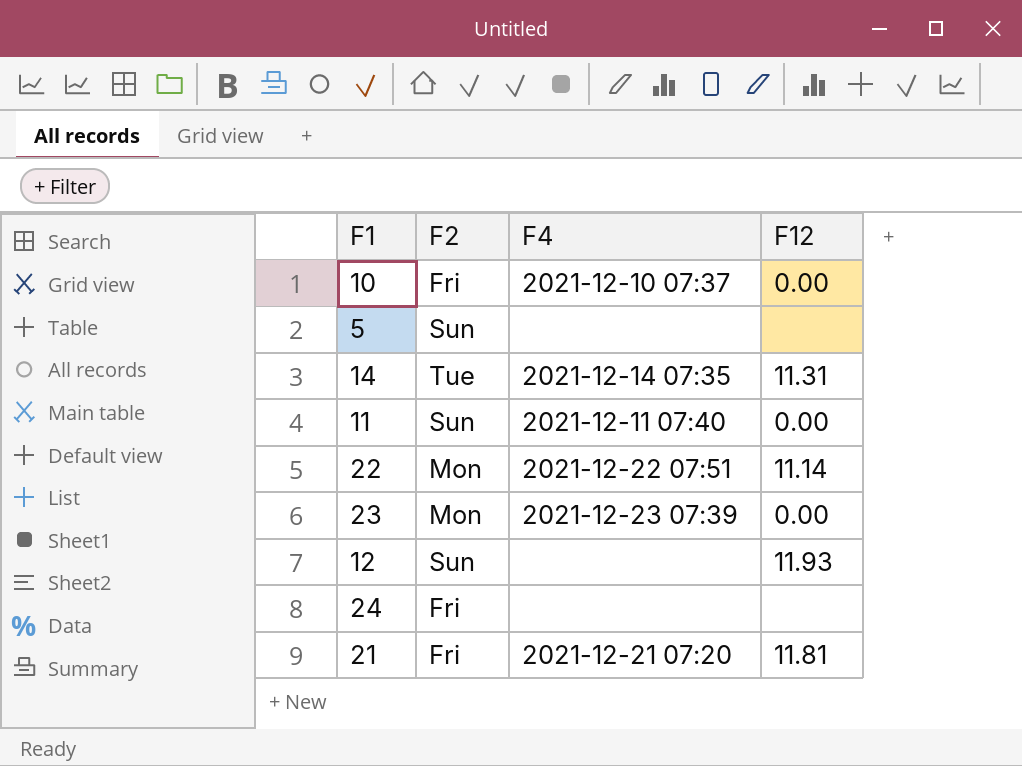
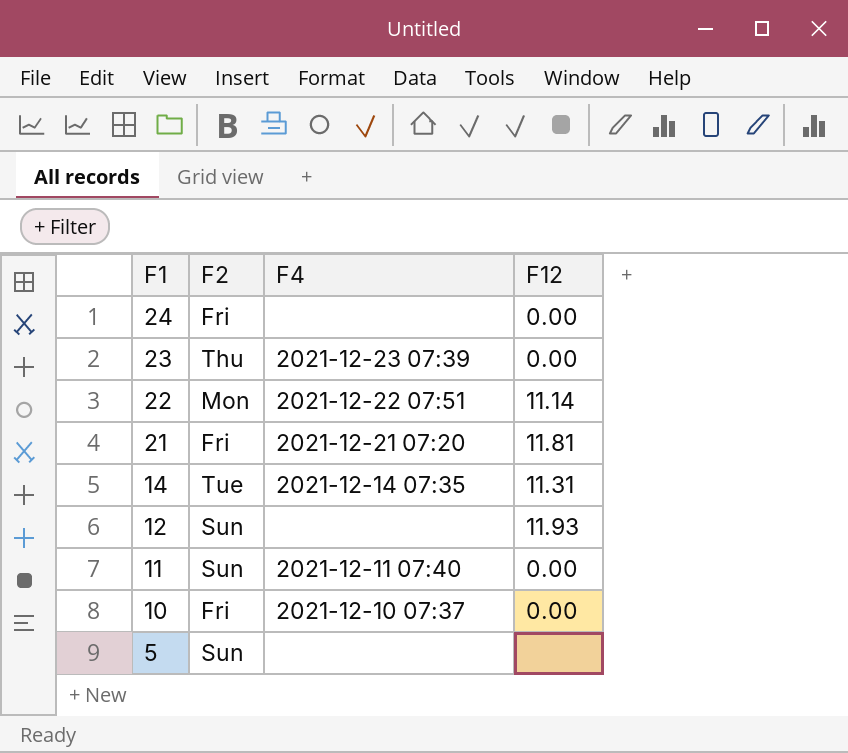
row order: none -> F1 descending
24 | F12: none -> 0.00
23 | F2: Mon -> Thu

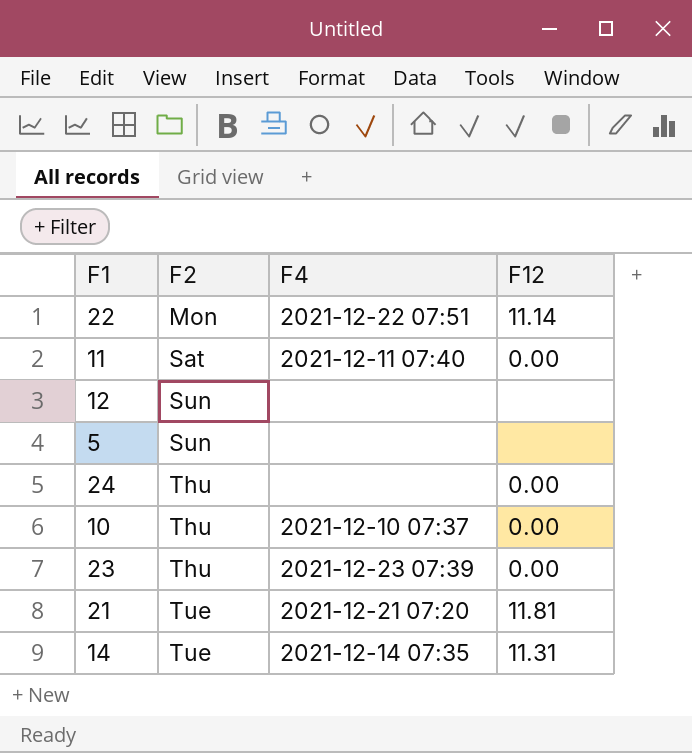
row order: F1 descending -> F2 ascending
11 | F2: Sun -> Sat
12 | F12: 11.93 -> none
24 | F2: Fri -> Thu
10 | F2: Fri -> Thu
21 | F2: Fri -> Tue

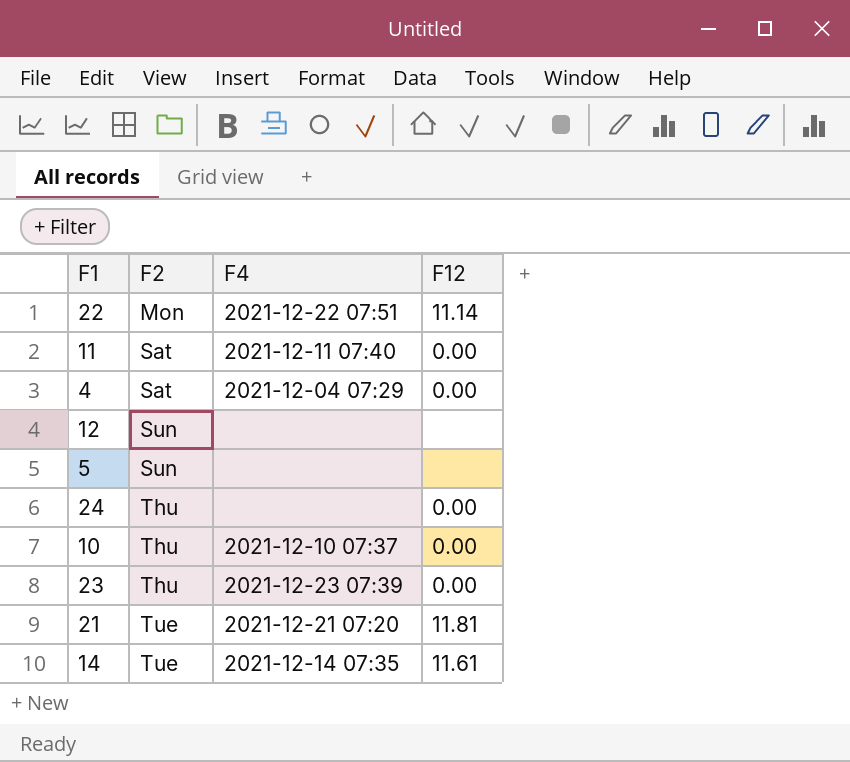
row 4: none -> Sat | 2021-12-04 07:29 | 0.00
14 | F12: 11.31 -> 11.61

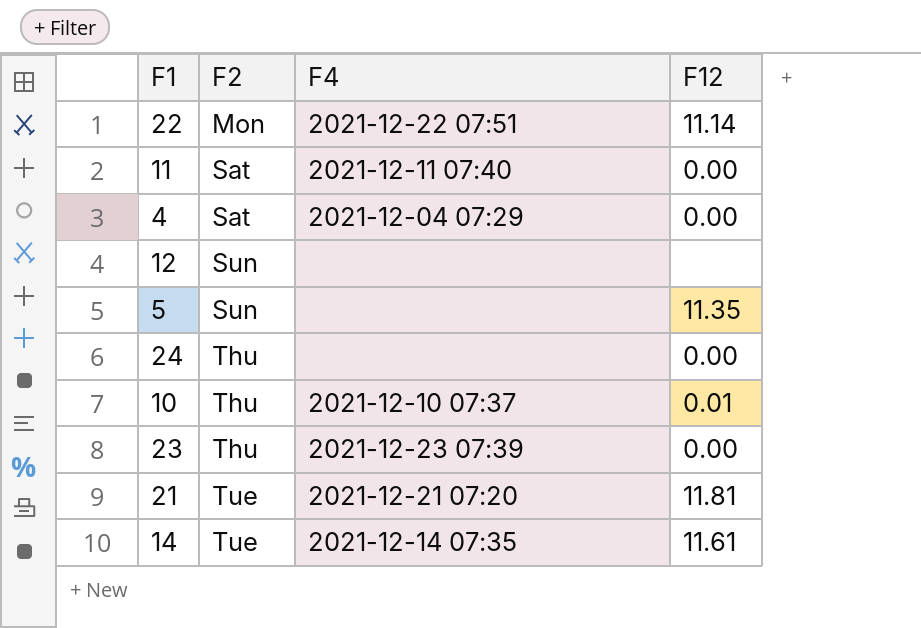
5 | F12: none -> 11.35
10 | F12: 0.00 -> 0.01

